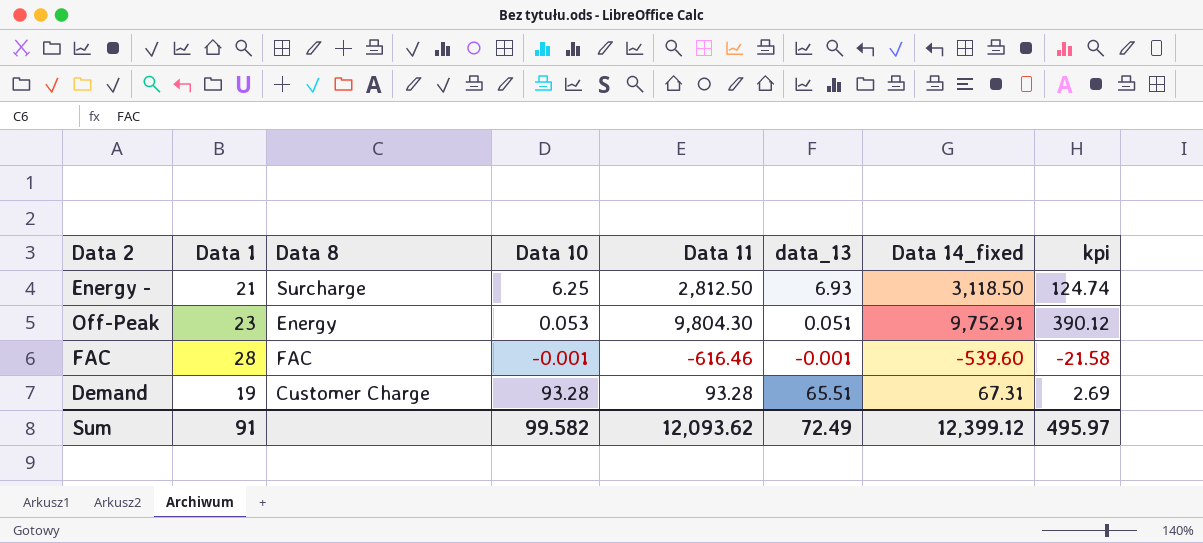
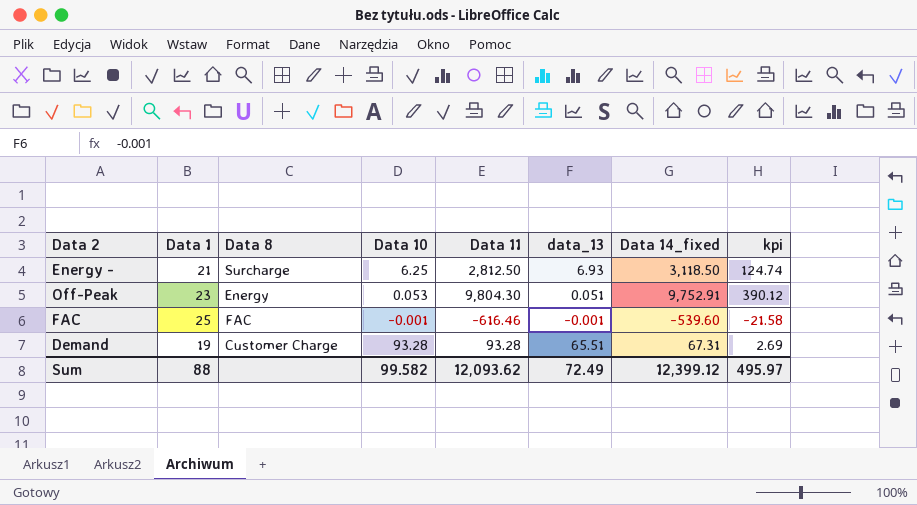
FAC | Data 1: 28 -> 25
Sum | Data 1: 91 -> 88

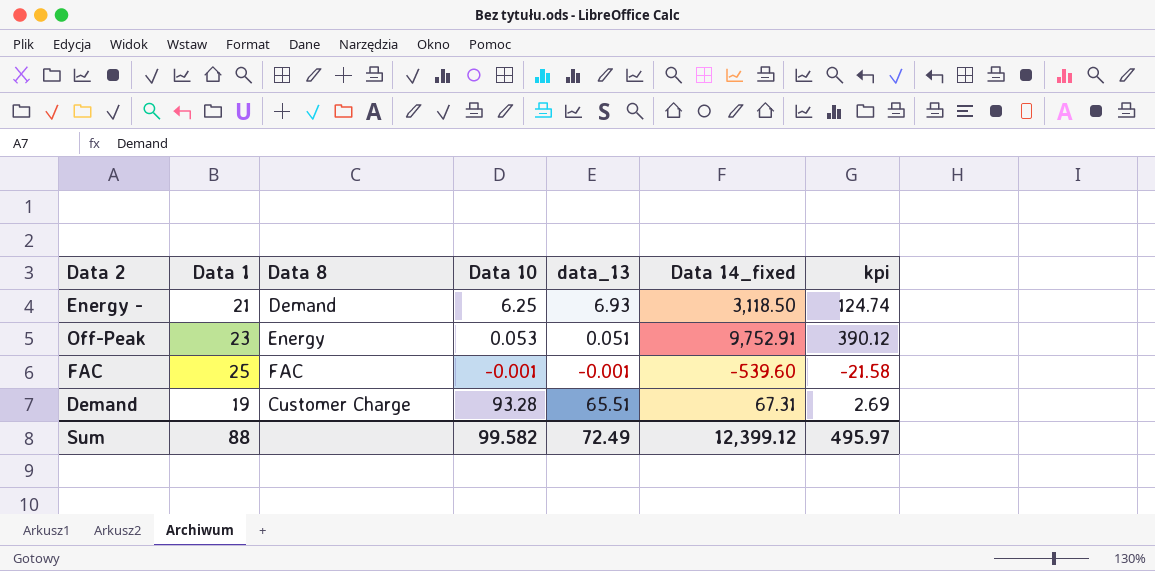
column Data 11 | position: 5 -> none
Energy - | Data 8: Surcharge -> Demand

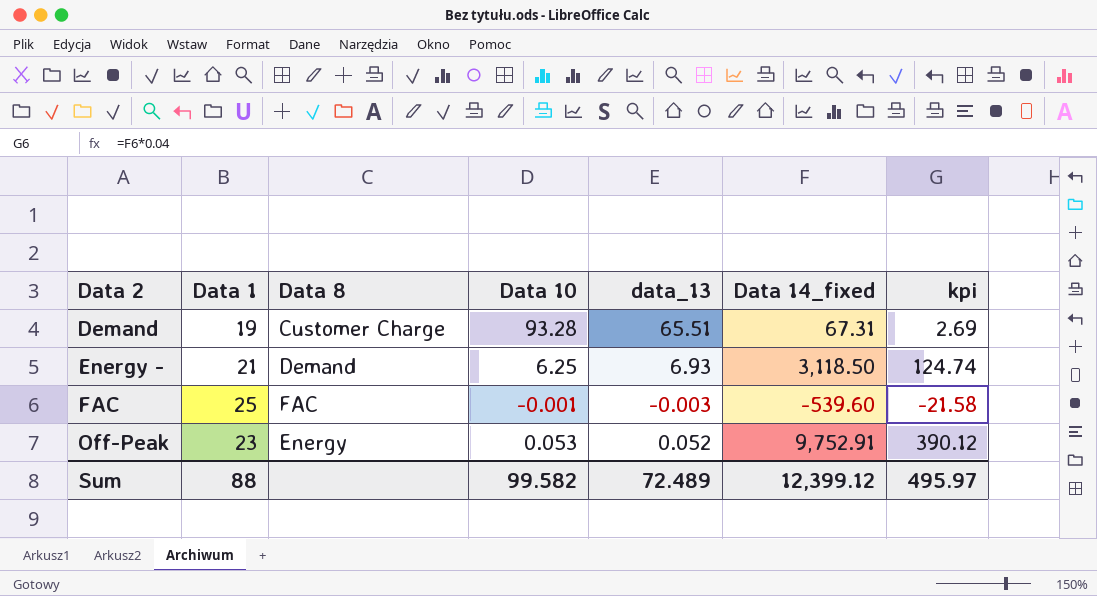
row order: none -> Data 2 ascending
FAC | data_13: -0.001 -> -0.003
Off-Peak | data_13: 0.051 -> 0.052
Sum | data_13: 72.49 -> 72.489

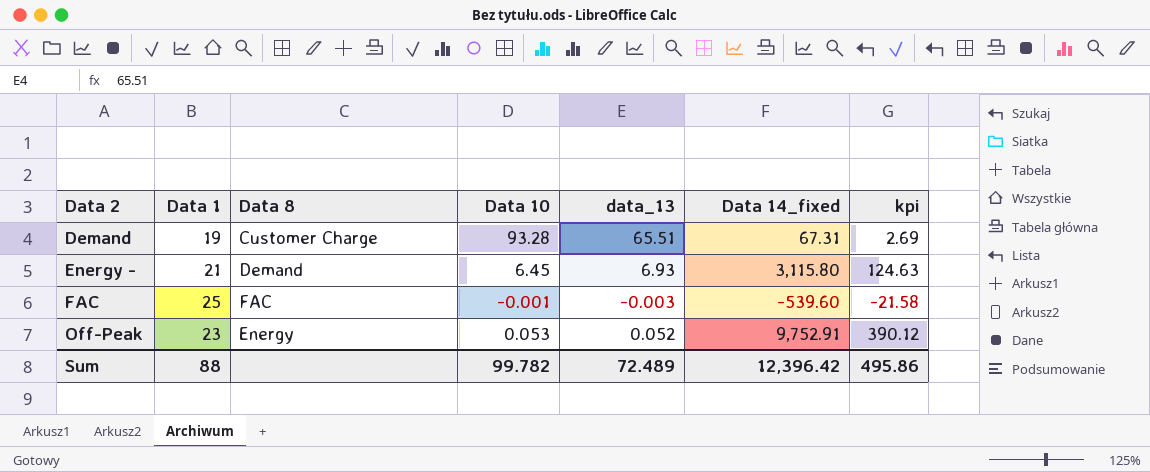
Energy - | Data 10: 6.25 -> 6.45
Energy - | Data 14_fixed: 3,118.50 -> 3,115.80
Energy - | kpi: 124.74 -> 124.63
Sum | Data 10: 99.582 -> 99.782
Sum | Data 14_fixed: 12,399.12 -> 12,396.42
Sum | kpi: 495.97 -> 495.86

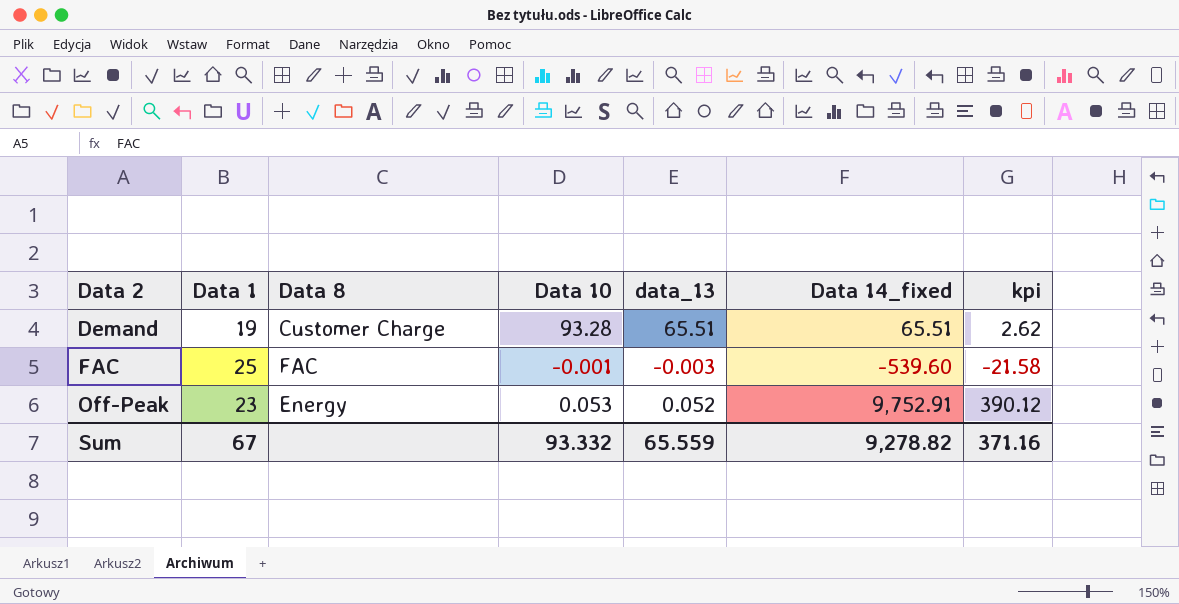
row Energy -: 21 | Demand | 6.45 | 6.93 | 3,115.80 | 124.63 -> none
Demand | Data 14_fixed: 67.31 -> 65.51
Demand | kpi: 2.69 -> 2.62
Sum | Data 1: 88 -> 67
Sum | Data 10: 99.782 -> 93.332
Sum | data_13: 72.489 -> 65.559
Sum | Data 14_fixed: 12,396.42 -> 9,278.82
Sum | kpi: 495.86 -> 371.16

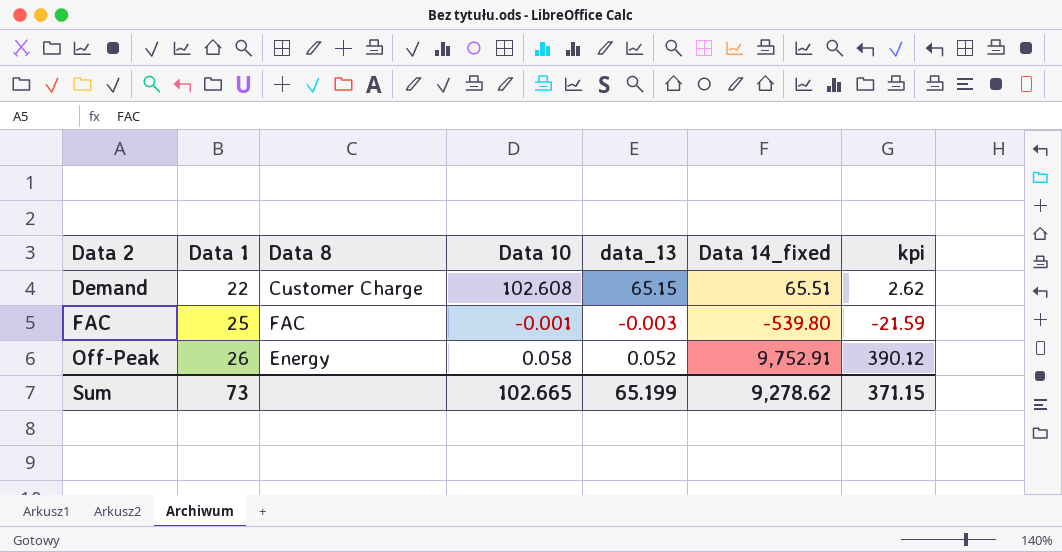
Demand | Data 1: 19 -> 22
Demand | Data 10: 93.28 -> 102.608
Demand | data_13: 65.51 -> 65.15
FAC | Data 14_fixed: -539.60 -> -539.80
FAC | kpi: -21.58 -> -21.59
Off-Peak | Data 1: 23 -> 26
Off-Peak | Data 10: 0.053 -> 0.058
Sum | Data 1: 67 -> 73
Sum | Data 10: 93.332 -> 102.665
Sum | data_13: 65.559 -> 65.199
Sum | Data 14_fixed: 9,278.82 -> 9,278.62
Sum | kpi: 371.16 -> 371.15

